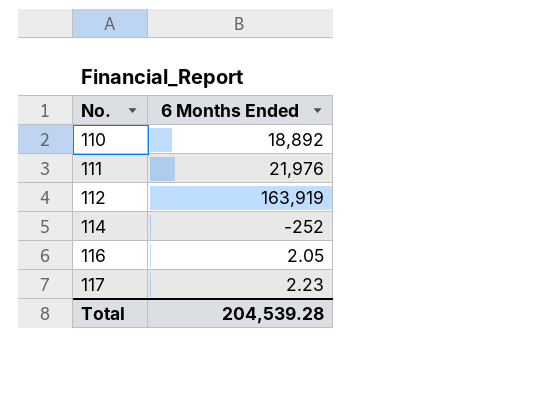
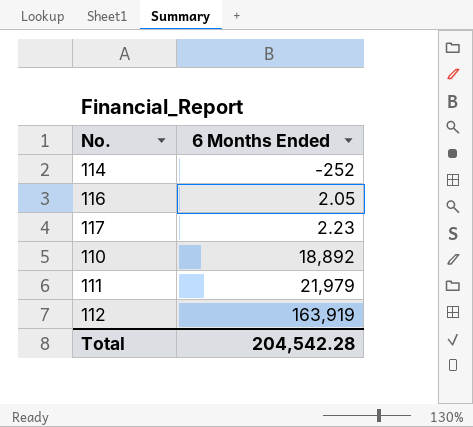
row order: No. ascending -> 6 Months Ended ascending
111 | 6 Months Ended: 21,976 -> 21,979
Total | 6 Months Ended: 204,539.28 -> 204,542.28

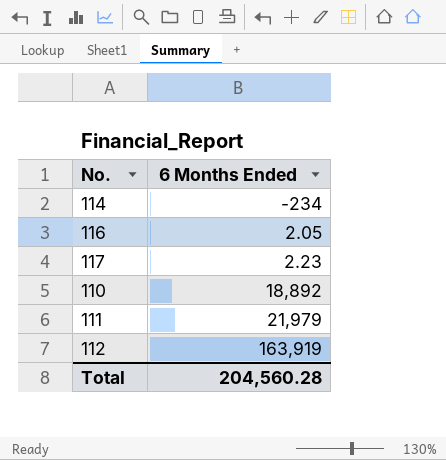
114 | 6 Months Ended: -252 -> -234
Total | 6 Months Ended: 204,542.28 -> 204,560.28

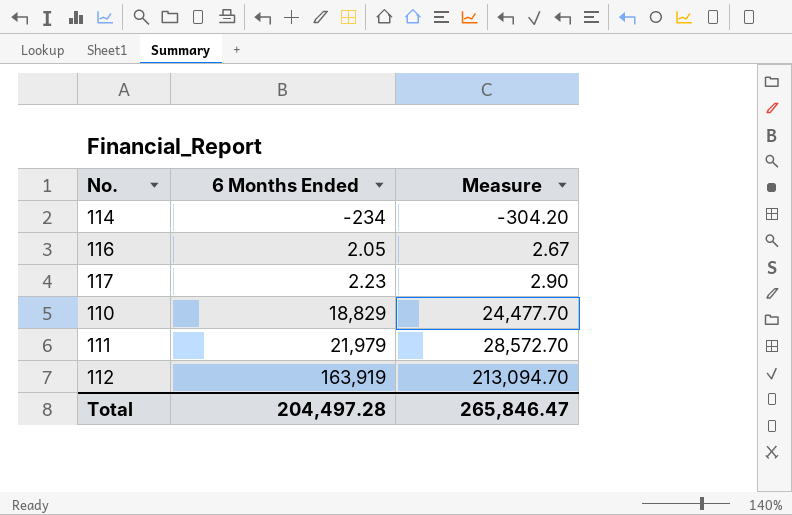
column Measure | formula: none -> [6 Months Ended] * 1.3
110 | 6 Months Ended: 18,892 -> 18,829
Total | 6 Months Ended: 204,560.28 -> 204,497.28

